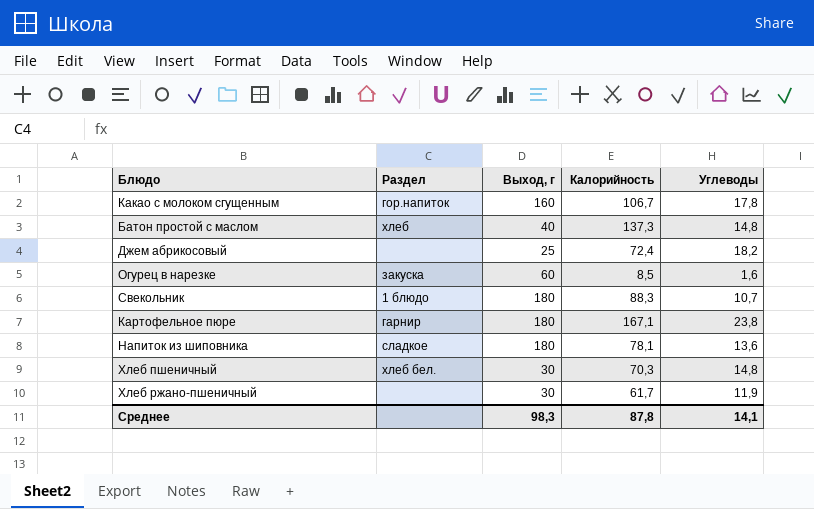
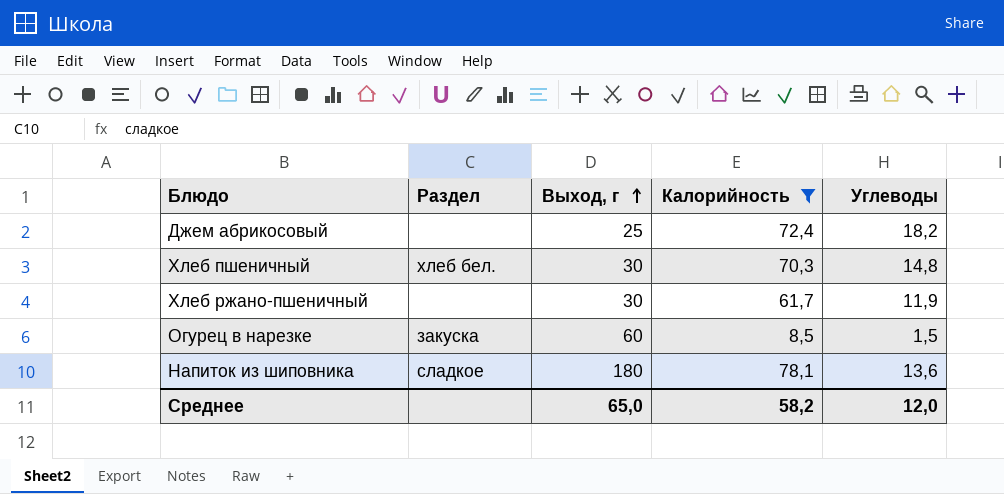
filter: none -> Калорийность <= 78,1
row order: none -> Выход, г ascending
Огурец в нарезке | Углеводы: 1,6 -> 1,5
Среднее | Выход, г: 98,3 -> 65,0
Среднее | Калорийность: 87,8 -> 58,2
Среднее | Углеводы: 14,1 -> 12,0

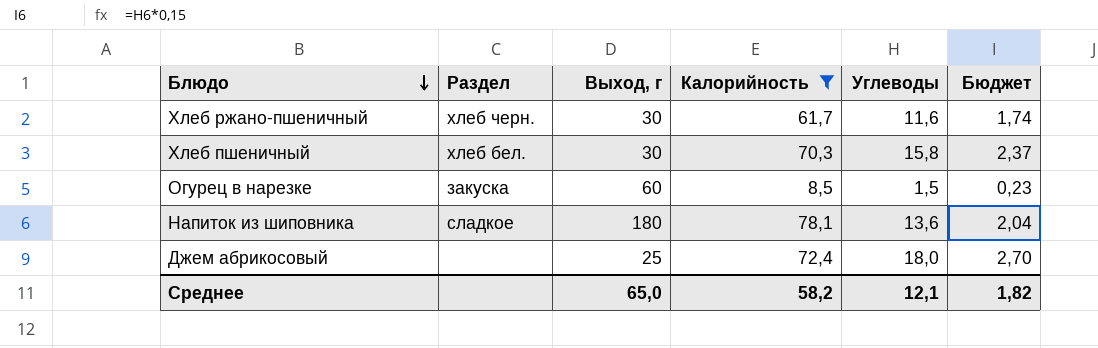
row order: Выход, г ascending -> Блюдо descending
column Бюджет | formula: none -> [Углеводы] * 0,15
Хлеб ржано-пшеничный | Раздел: none -> хлеб черн.
Хлеб ржано-пшеничный | Углеводы: 11,9 -> 11,6
Хлеб пшеничный | Углеводы: 14,8 -> 15,8
Джем абрикосовый | Углеводы: 18,2 -> 18,0
Среднее | Углеводы: 12,0 -> 12,1

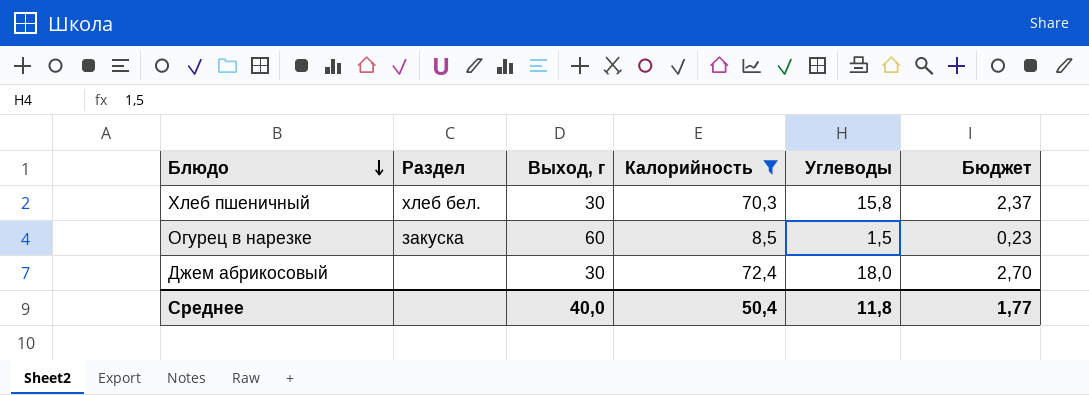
row Хлеб ржано-пшеничный: хлеб черн. | 30 | 61,7 | 11,6 | 1,74 -> none
row Напиток из шиповника: сладкое | 180 | 78,1 | 13,6 | 2,04 -> none
Джем абрикосовый | Выход, г: 25 -> 30
Среднее | Выход, г: 65,0 -> 40,0
Среднее | Калорийность: 58,2 -> 50,4
Среднее | Углеводы: 12,1 -> 11,8
Среднее | Бюджет: 1,82 -> 1,77

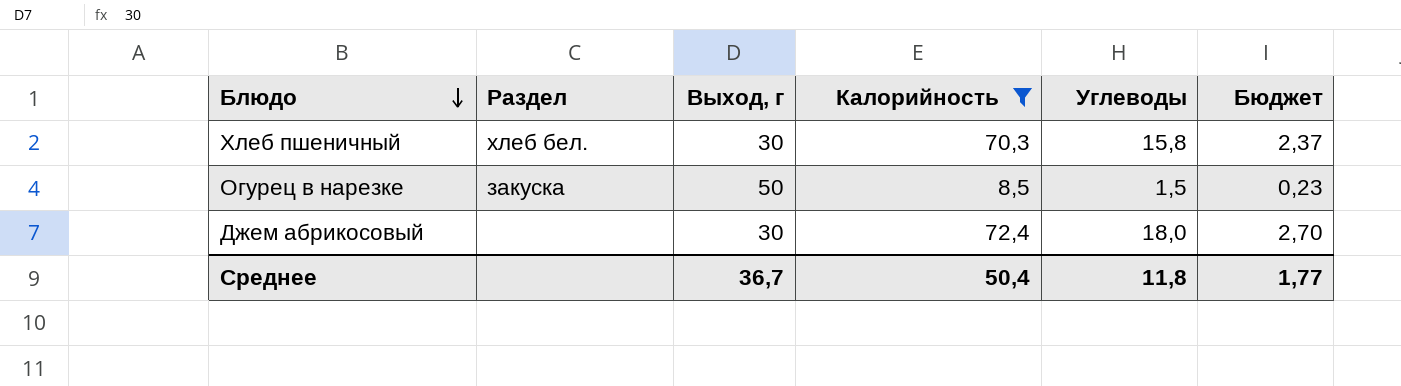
Огурец в нарезке | Выход, г: 60 -> 50
Среднее | Выход, г: 40,0 -> 36,7

